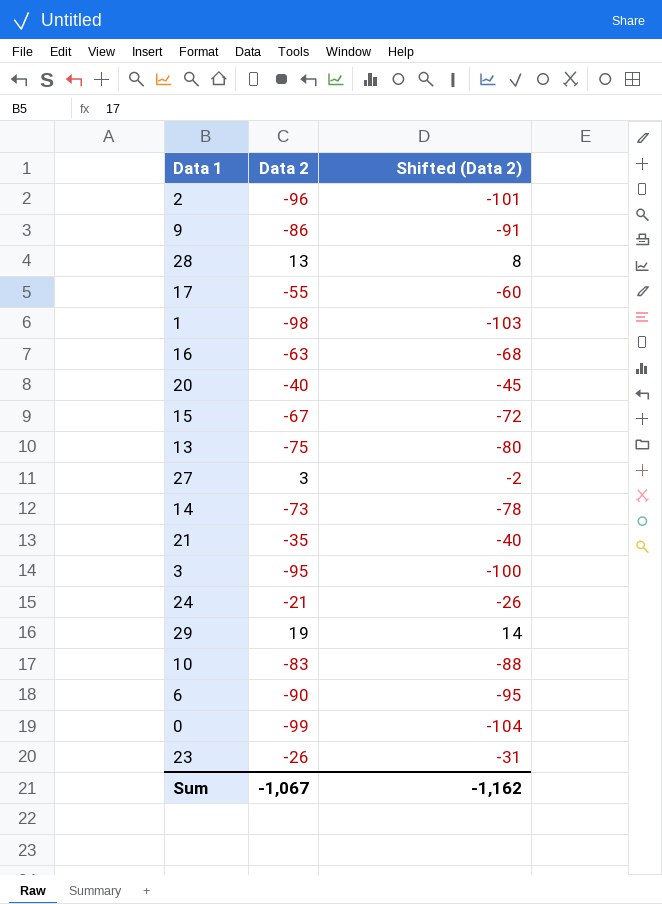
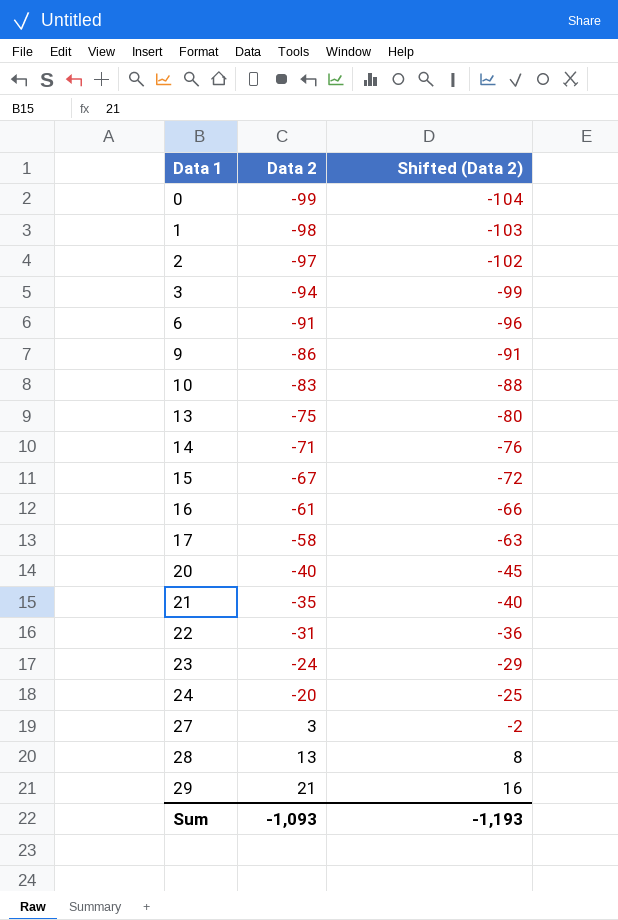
row order: none -> Data 1 ascending
2 | Data 2: -96 -> -97
2 | Shifted (Data 2): -101 -> -102
3 | Data 2: -95 -> -94
3 | Shifted (Data 2): -100 -> -99
6 | Data 2: -90 -> -91
6 | Shifted (Data 2): -95 -> -96
14 | Data 2: -73 -> -71
14 | Shifted (Data 2): -78 -> -76
16 | Data 2: -63 -> -61
16 | Shifted (Data 2): -68 -> -66
17 | Data 2: -55 -> -58
17 | Shifted (Data 2): -60 -> -63
row 22: none -> -31 | -36
23 | Data 2: -26 -> -24
23 | Shifted (Data 2): -31 -> -29
24 | Data 2: -21 -> -20
24 | Shifted (Data 2): -26 -> -25
29 | Data 2: 19 -> 21
29 | Shifted (Data 2): 14 -> 16
Sum | Data 2: -1,067 -> -1,093
Sum | Shifted (Data 2): -1,162 -> -1,193

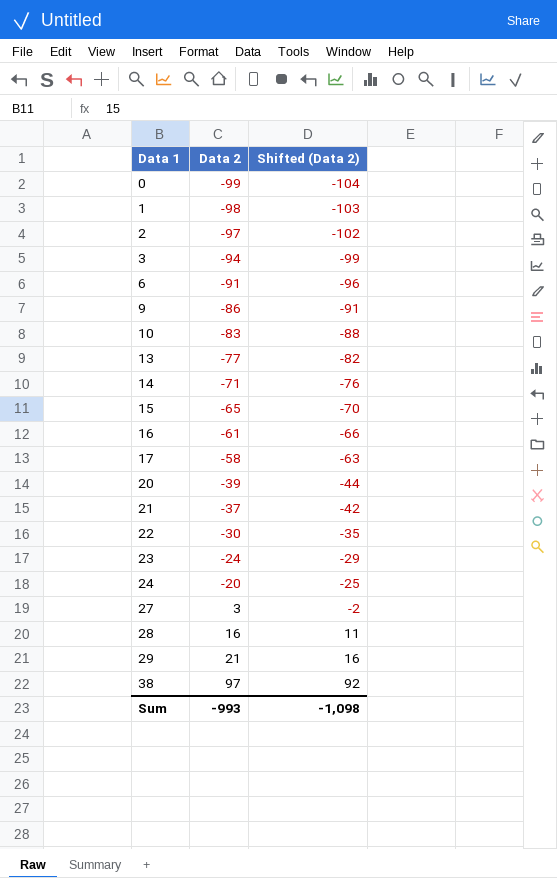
13 | Data 2: -75 -> -77
13 | Shifted (Data 2): -80 -> -82
15 | Data 2: -67 -> -65
15 | Shifted (Data 2): -72 -> -70
20 | Data 2: -40 -> -39
20 | Shifted (Data 2): -45 -> -44
21 | Data 2: -35 -> -37
21 | Shifted (Data 2): -40 -> -42
22 | Data 2: -31 -> -30
22 | Shifted (Data 2): -36 -> -35
28 | Data 2: 13 -> 16
28 | Shifted (Data 2): 8 -> 11
row 38: none -> 97 | 92
Sum | Data 2: -1,093 -> -993
Sum | Shifted (Data 2): -1,193 -> -1,098

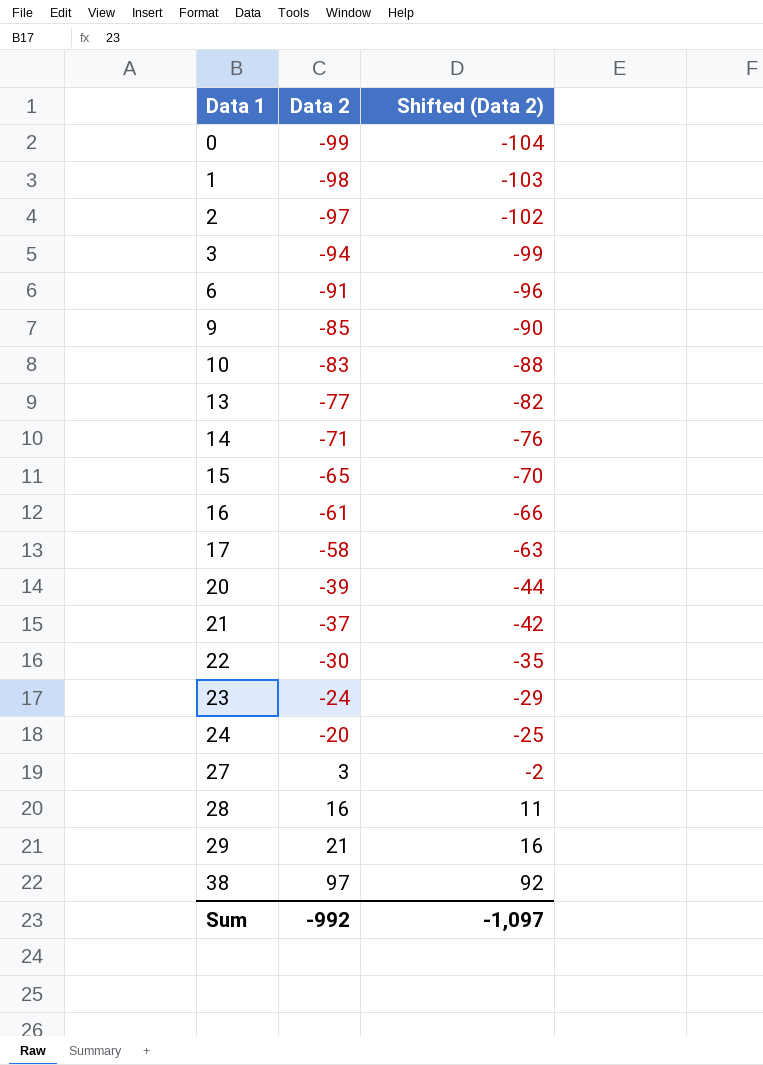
9 | Data 2: -86 -> -85
9 | Shifted (Data 2): -91 -> -90
Sum | Data 2: -993 -> -992
Sum | Shifted (Data 2): -1,098 -> -1,097

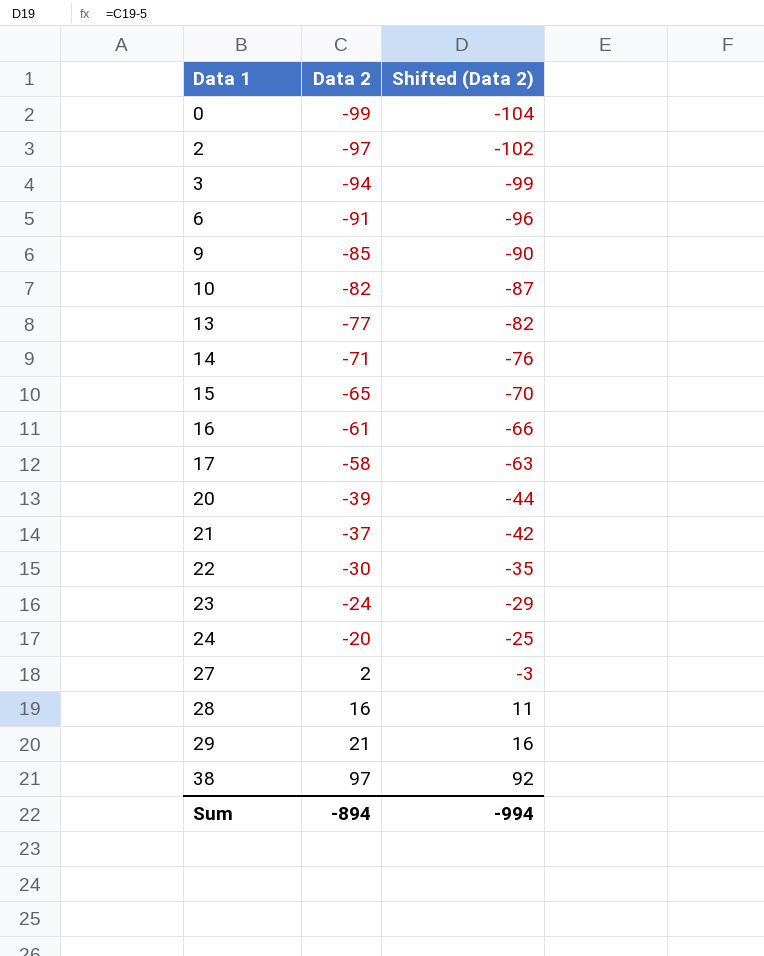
row 1: -98 | -103 -> none
10 | Data 2: -83 -> -82
10 | Shifted (Data 2): -88 -> -87
27 | Data 2: 3 -> 2
27 | Shifted (Data 2): -2 -> -3
Sum | Data 2: -992 -> -894
Sum | Shifted (Data 2): -1,097 -> -994

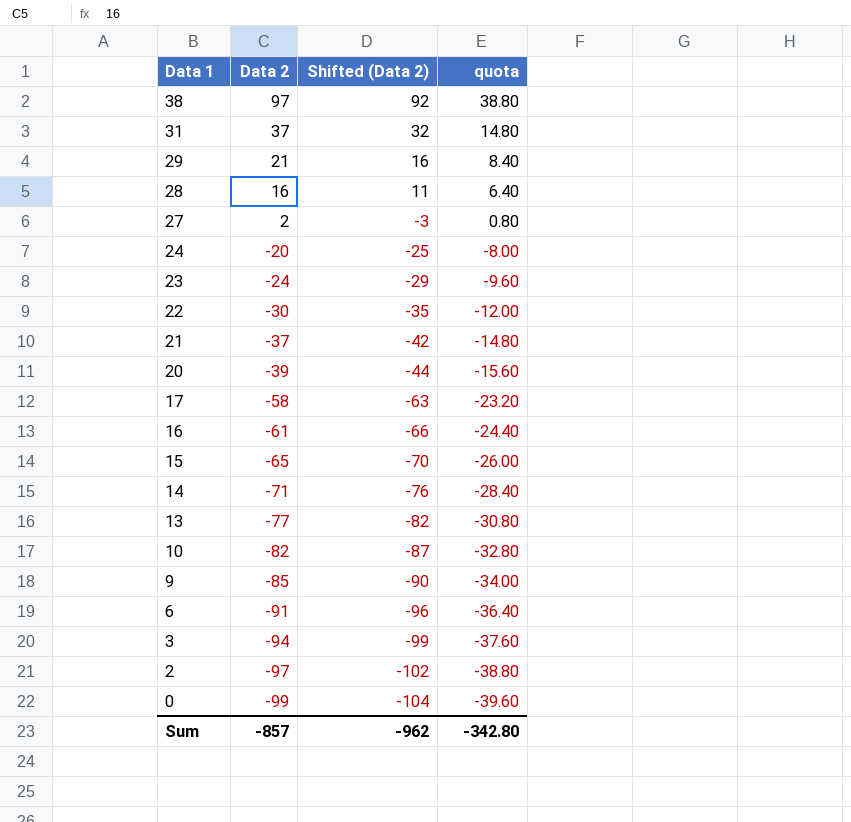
row order: Data 1 ascending -> Data 1 descending
column quota | formula: none -> [Data 2] * 0.4
row 31: none -> 37 | 32 | 14.80
Sum | Data 2: -894 -> -857
Sum | Shifted (Data 2): -994 -> -962

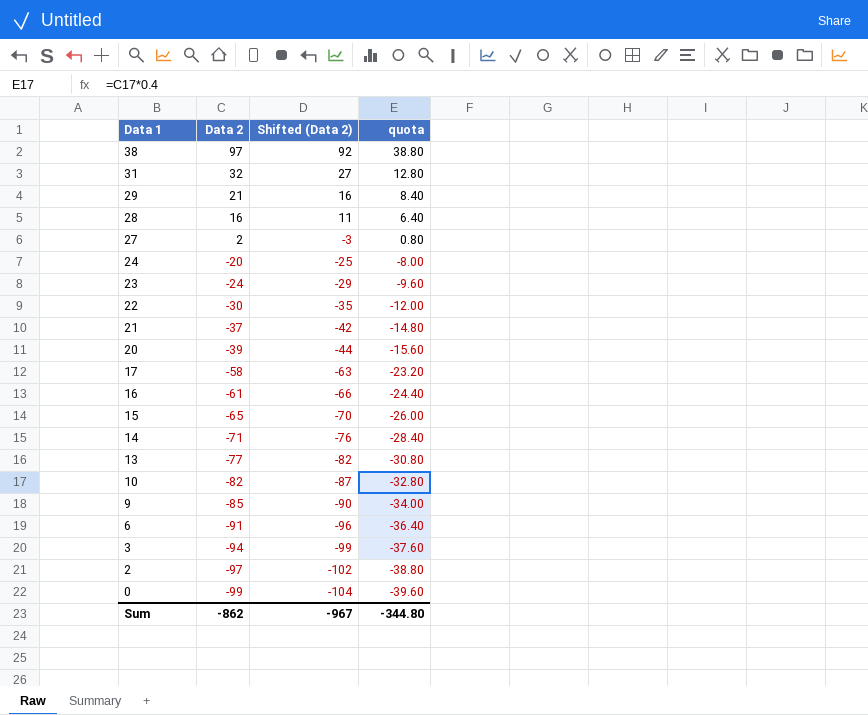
31 | Data 2: 37 -> 32
31 | Shifted (Data 2): 32 -> 27
31 | quota: 14.80 -> 12.80
Sum | Data 2: -857 -> -862
Sum | Shifted (Data 2): -962 -> -967
Sum | quota: -342.80 -> -344.80

